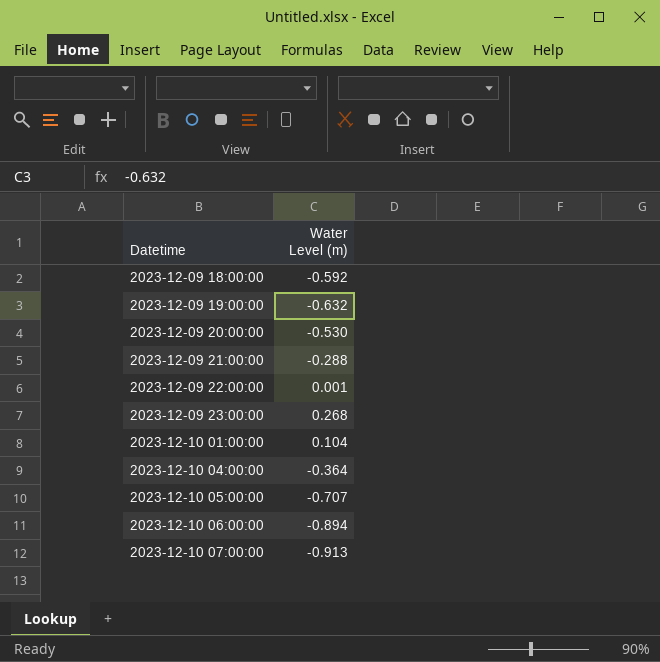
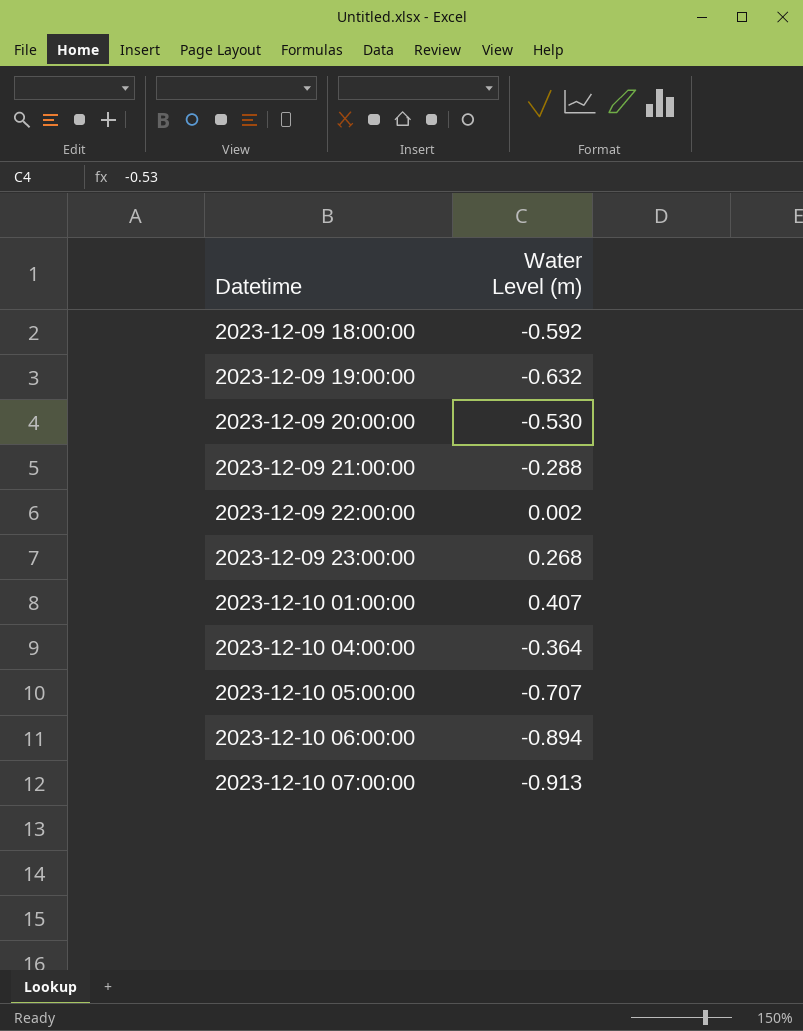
2023-12-09 22:00:00 | Water Level (m): 0.001 -> 0.002
2023-12-10 01:00:00 | Water Level (m): 0.104 -> 0.407

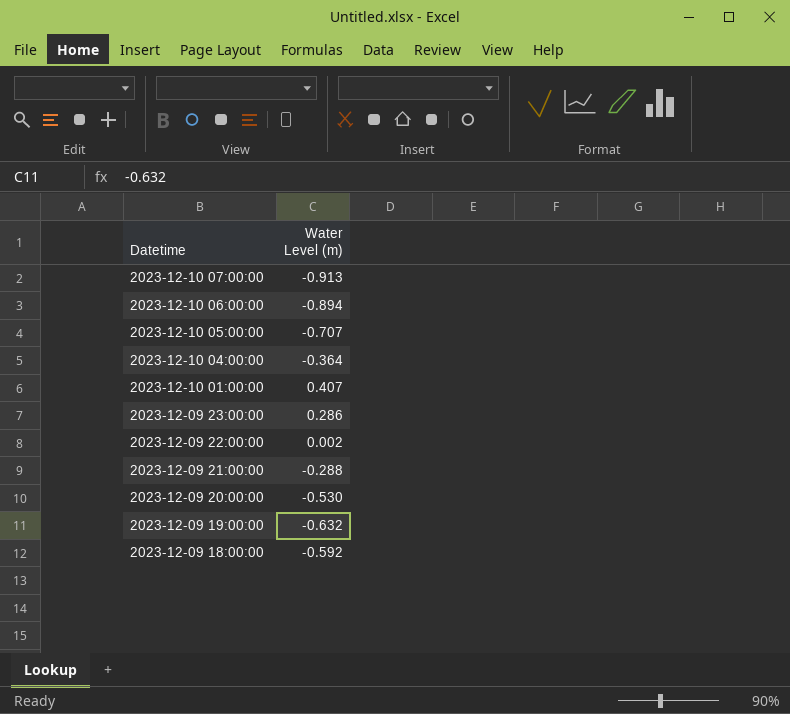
row order: Datetime ascending -> Datetime descending
2023-12-09 23:00:00 | Water Level (m): 0.268 -> 0.286

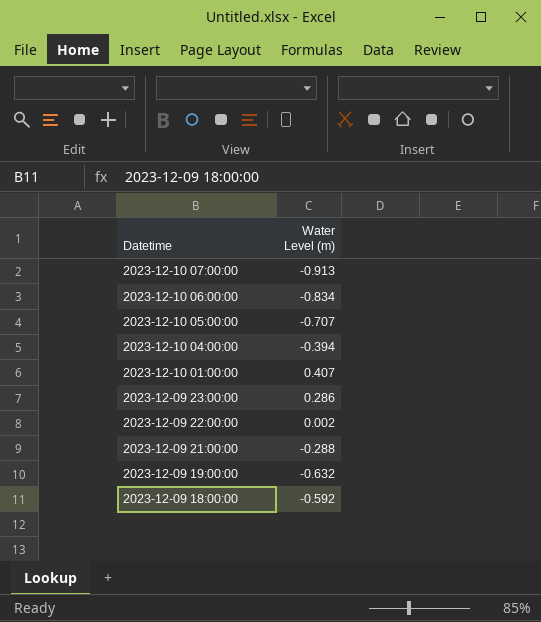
row 2023-12-09 20:00:00: -0.530 -> none
2023-12-10 06:00:00 | Water Level (m): -0.894 -> -0.834
2023-12-10 04:00:00 | Water Level (m): -0.364 -> -0.394

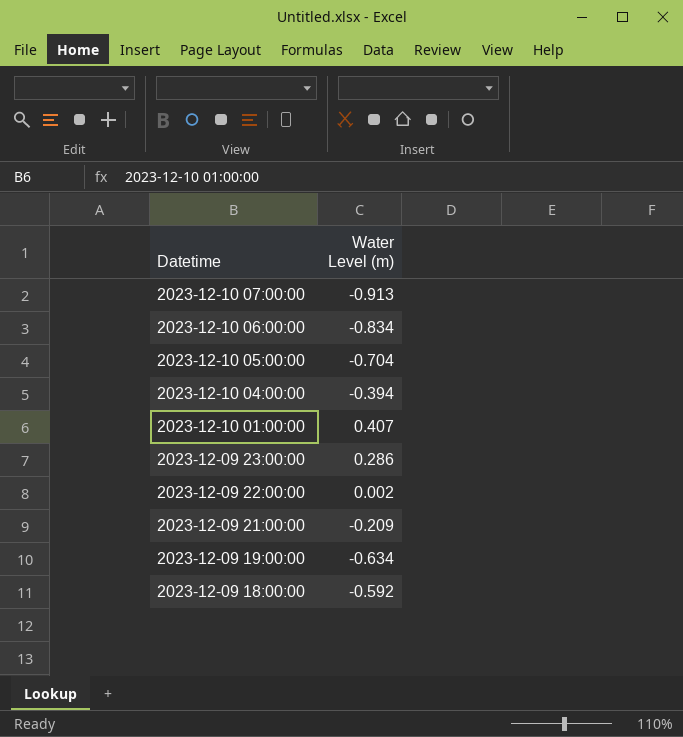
2023-12-10 05:00:00 | Water Level (m): -0.707 -> -0.704
2023-12-09 21:00:00 | Water Level (m): -0.288 -> -0.209
2023-12-09 19:00:00 | Water Level (m): -0.632 -> -0.634

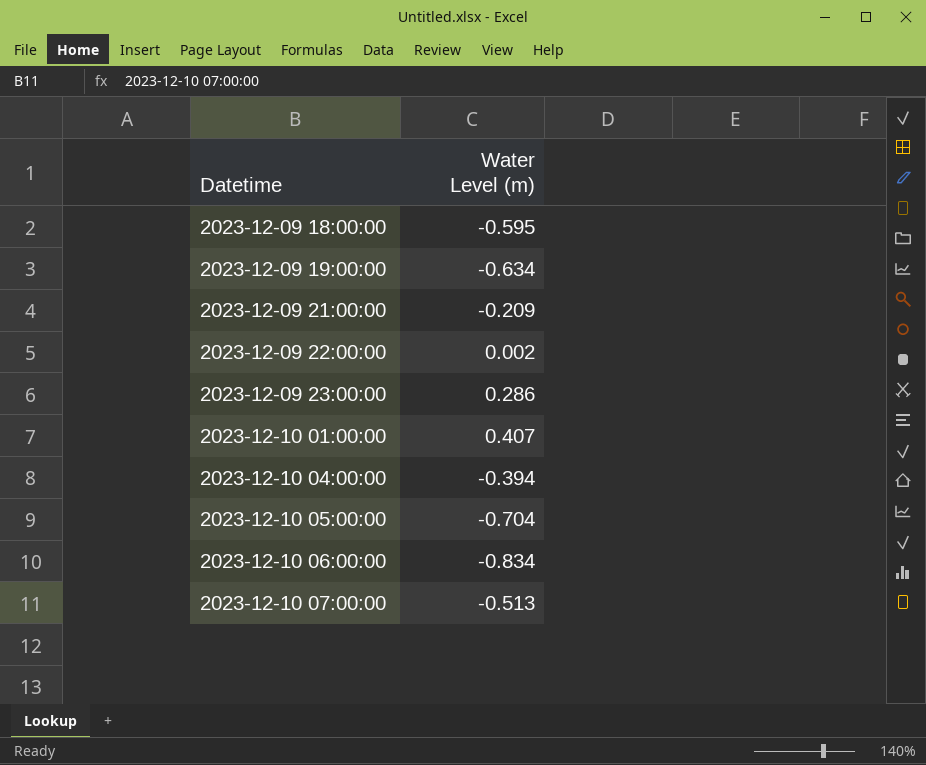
row order: Datetime descending -> Datetime ascending
2023-12-09 18:00:00 | Water Level (m): -0.592 -> -0.595
2023-12-10 07:00:00 | Water Level (m): -0.913 -> -0.513

